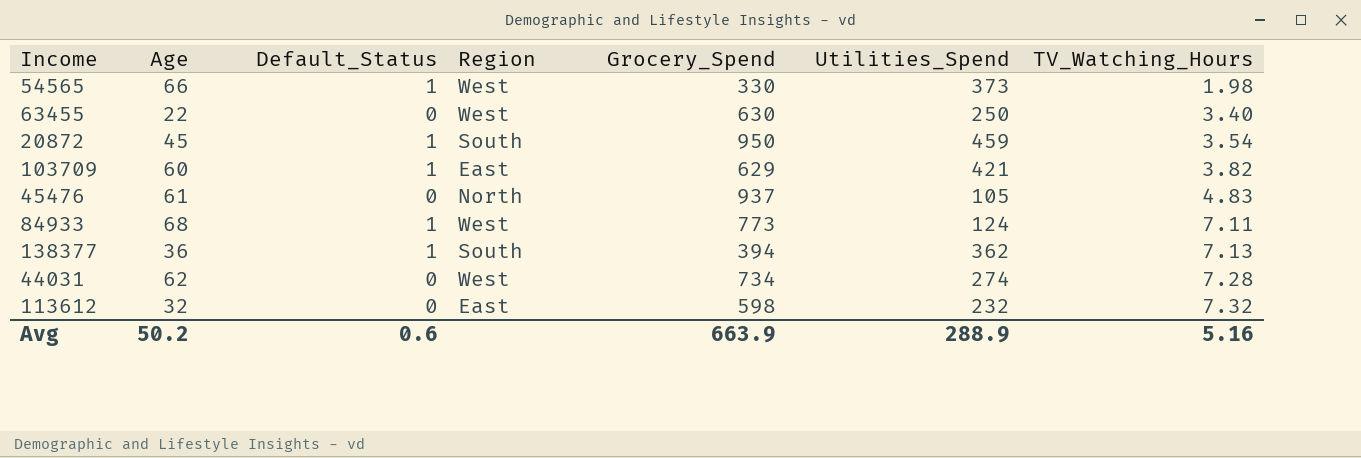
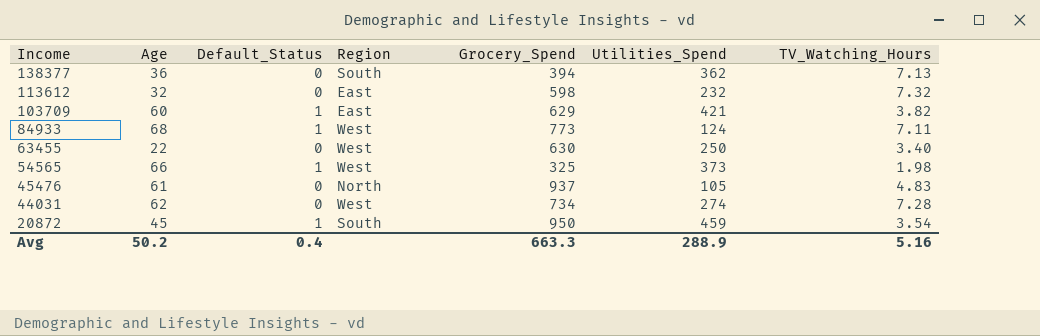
row order: TV_Watching_Hours ascending -> Income descending
138377 | Default_Status: 1 -> 0
54565 | Grocery_Spend: 330 -> 325
Avg | Default_Status: 0.6 -> 0.4
Avg | Grocery_Spend: 663.9 -> 663.3

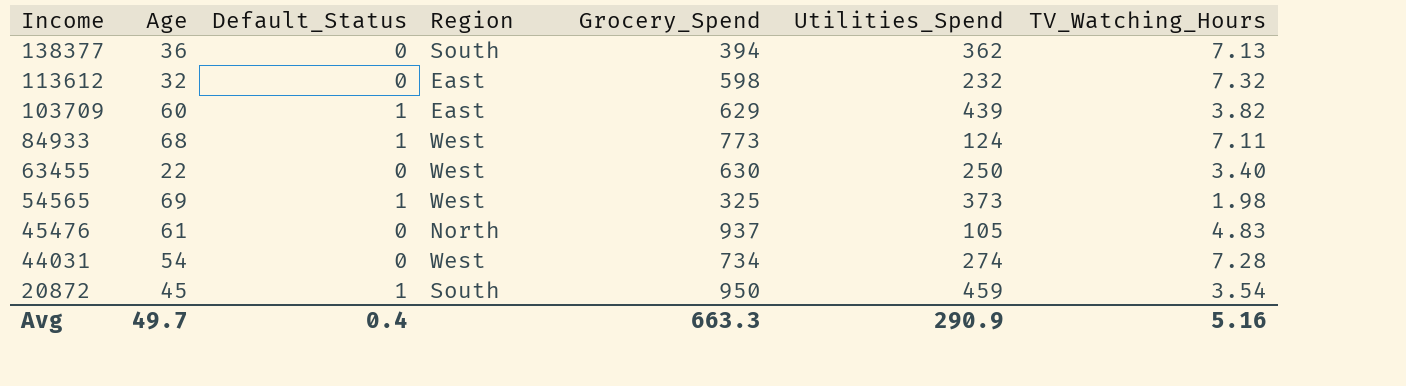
103709 | Utilities_Spend: 421 -> 439
54565 | Age: 66 -> 69
44031 | Age: 62 -> 54
Avg | Age: 50.2 -> 49.7
Avg | Utilities_Spend: 288.9 -> 290.9

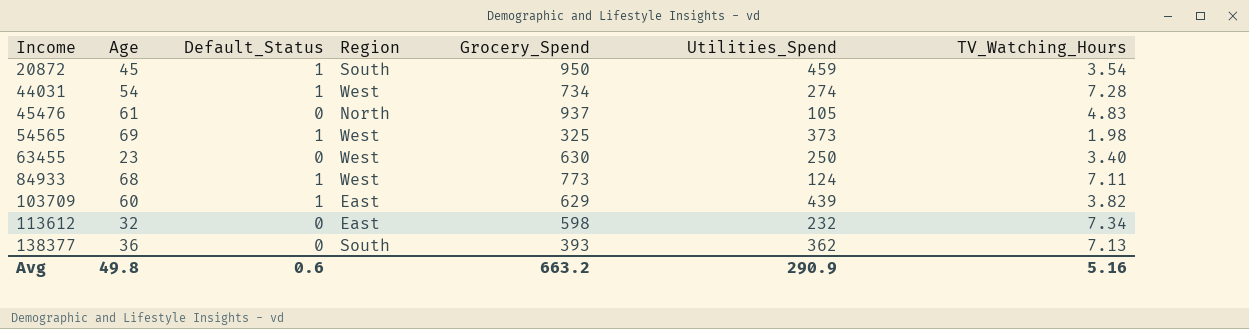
row order: Income descending -> Income ascending
44031 | Default_Status: 0 -> 1
63455 | Age: 22 -> 23
113612 | TV_Watching_Hours: 7.32 -> 7.34
138377 | Grocery_Spend: 394 -> 393
Avg | Age: 49.7 -> 49.8
Avg | Default_Status: 0.4 -> 0.6
Avg | Grocery_Spend: 663.3 -> 663.2

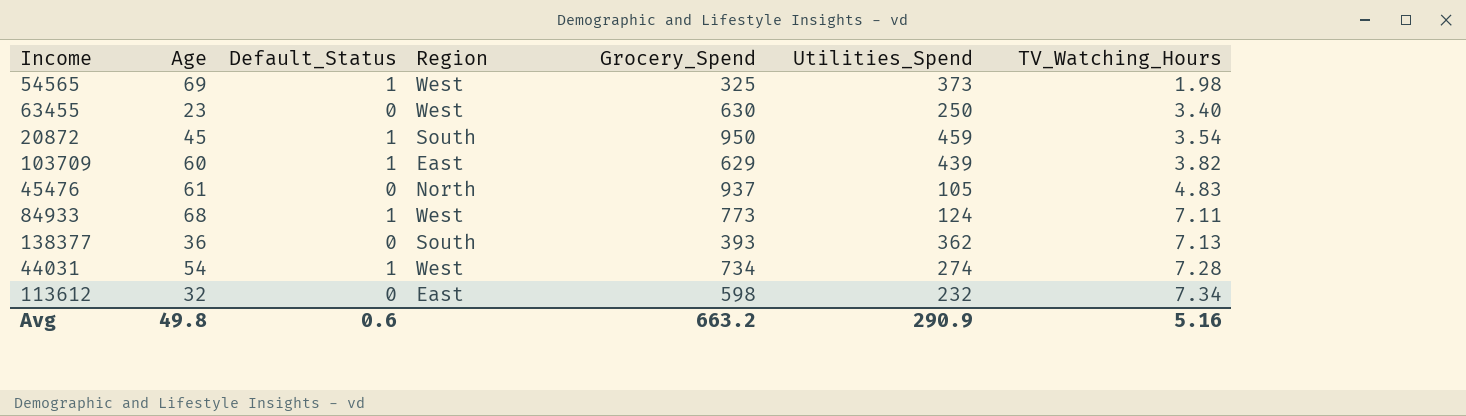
row order: Income ascending -> TV_Watching_Hours ascending

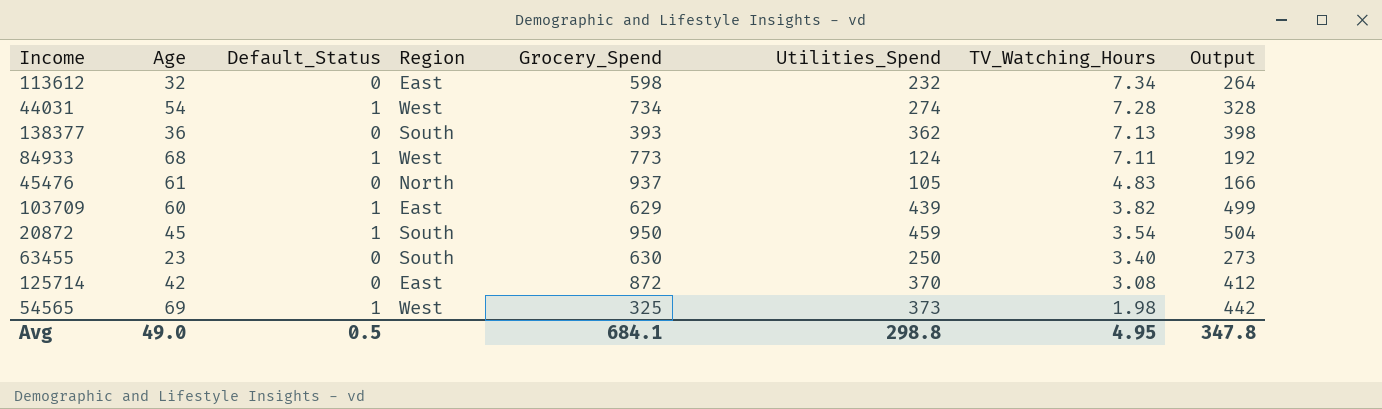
row order: TV_Watching_Hours ascending -> TV_Watching_Hours descending
column Output | formula: none -> [Age] + [Utilities_Spend]
63455 | Region: West -> South
row 125714: none -> 42 | 0 | East | 872 | 370 | 3.08 | 412
Avg | Age: 49.8 -> 49.0
Avg | Default_Status: 0.6 -> 0.5
Avg | Grocery_Spend: 663.2 -> 684.1
Avg | Utilities_Spend: 290.9 -> 298.8
Avg | TV_Watching_Hours: 5.16 -> 4.95

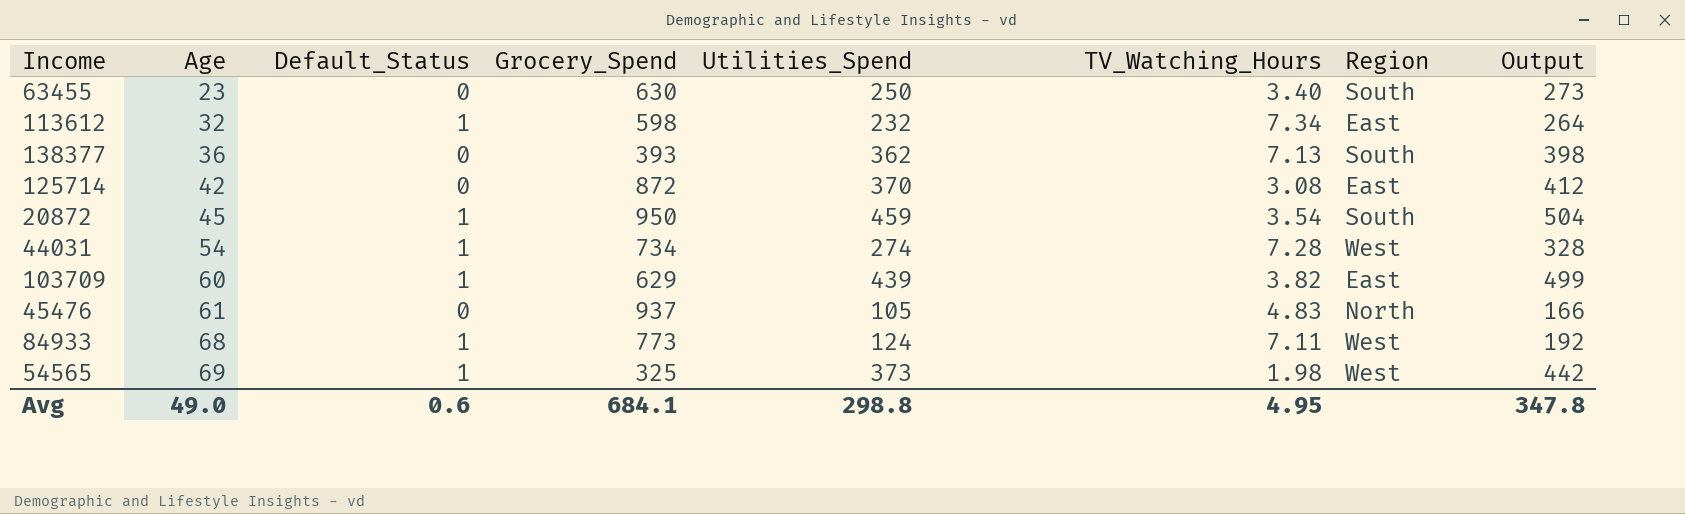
row order: TV_Watching_Hours descending -> Age ascending
column Region | position: 4 -> 7
113612 | Default_Status: 0 -> 1
Avg | Default_Status: 0.5 -> 0.6

